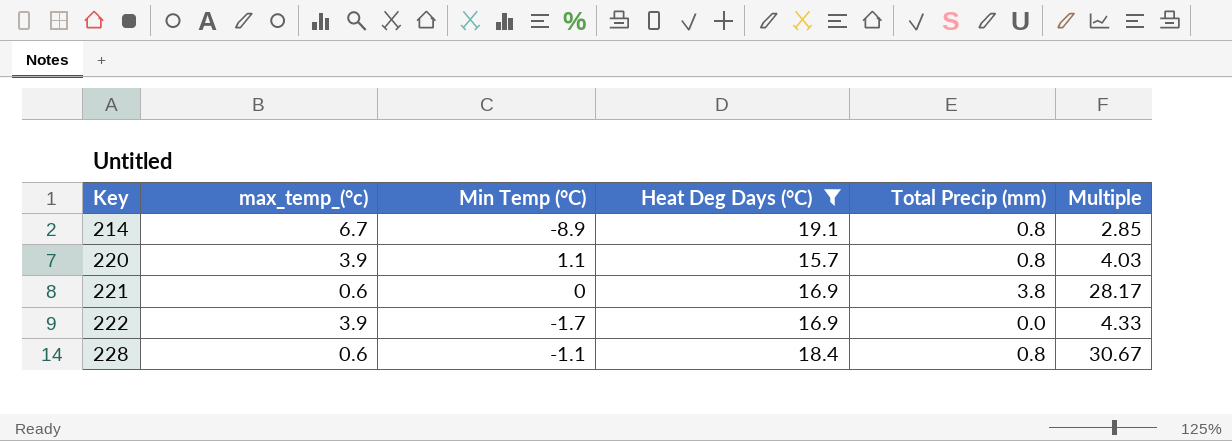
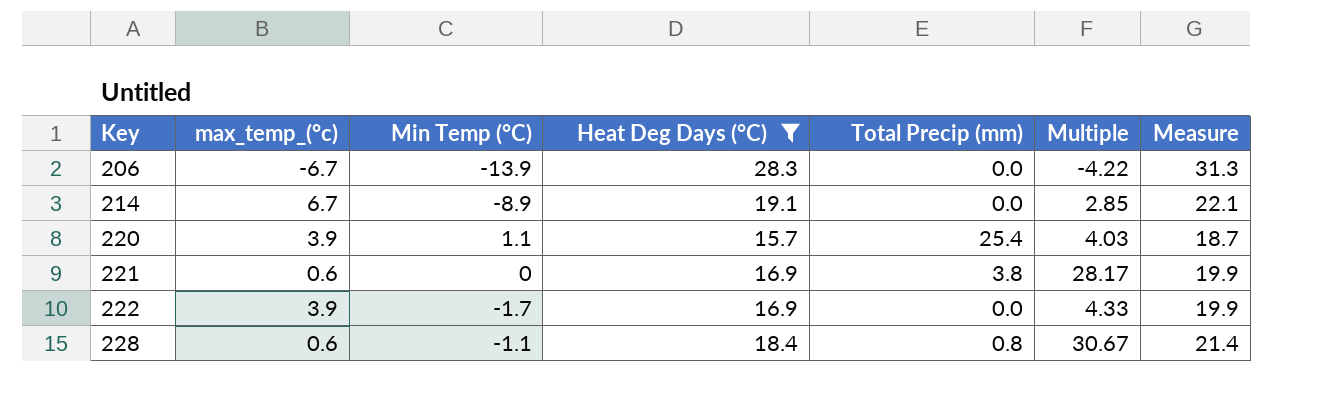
column Measure | formula: none -> [Heat Deg Days (°C)] + 3
row 206: none -> -6.7 | -13.9 | 28.3 | 0.0 | -4.22 | 31.3
214 | Total Precip (mm): 0.8 -> 0.0
220 | Total Precip (mm): 0.8 -> 25.4

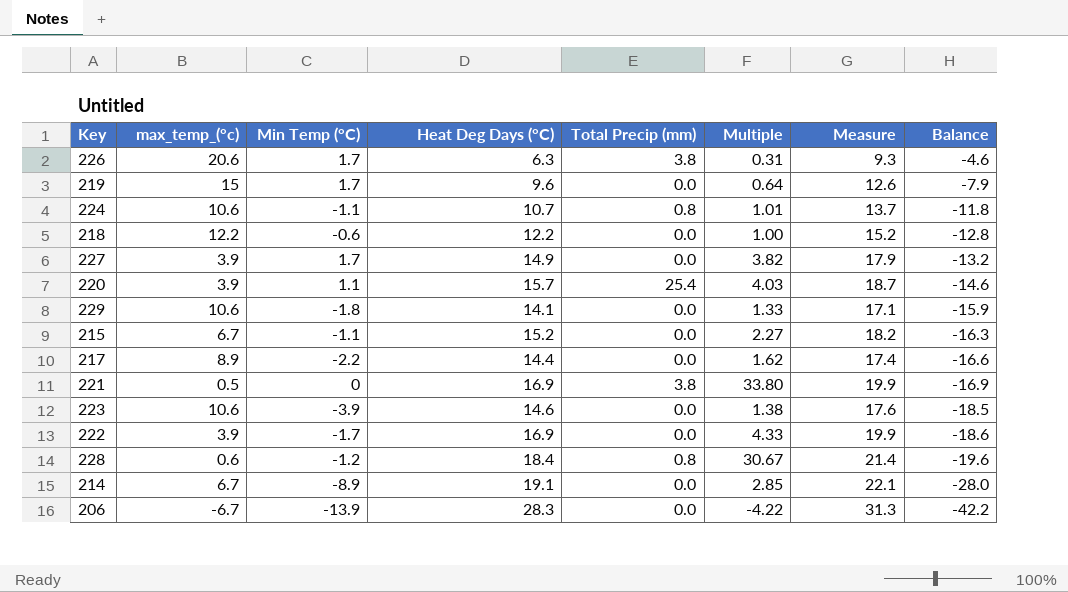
filter: Heat Deg Days (°C) >= 15.7 -> none
row order: Key ascending -> Balance descending
column Balance | formula: none -> [Min Temp (°C)] - [Heat Deg Days (°C)]
221 | max_temp_(°c): 0.6 -> 0.5
221 | Multiple: 28.17 -> 33.80
228 | Min Temp (°C): -1.1 -> -1.2

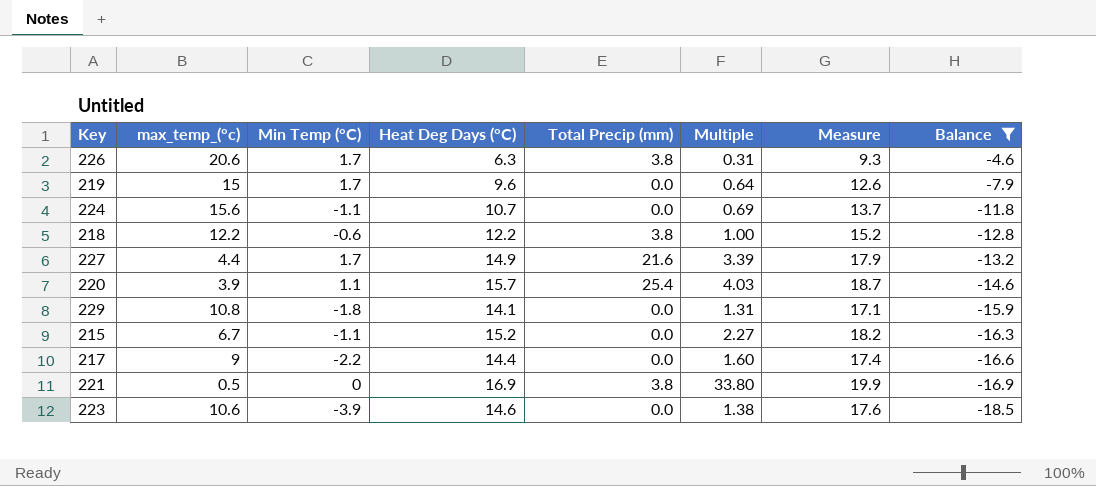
filter: none -> Balance >= -18.5
224 | max_temp_(°c): 10.6 -> 15.6
224 | Total Precip (mm): 0.8 -> 0.0
224 | Multiple: 1.01 -> 0.69
218 | Total Precip (mm): 0.0 -> 3.8
227 | max_temp_(°c): 3.9 -> 4.4
227 | Total Precip (mm): 0.0 -> 21.6
227 | Multiple: 3.82 -> 3.39
229 | max_temp_(°c): 10.6 -> 10.8
229 | Multiple: 1.33 -> 1.31
217 | max_temp_(°c): 8.9 -> 9
217 | Multiple: 1.62 -> 1.60

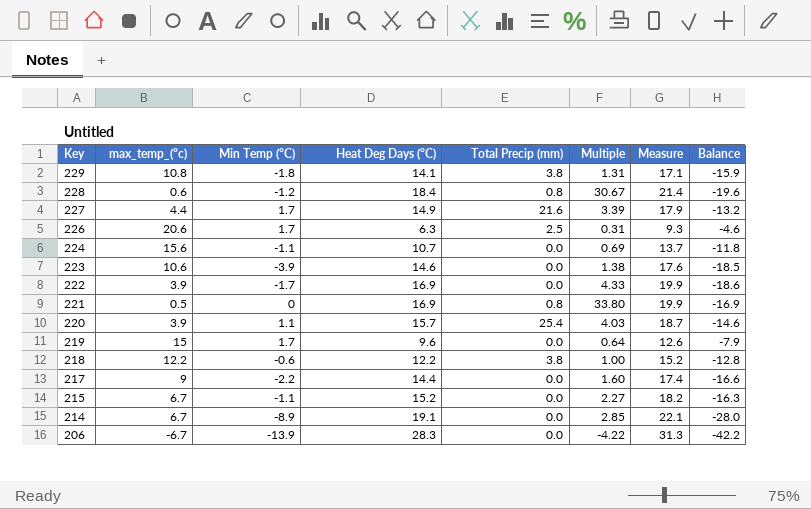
filter: Balance >= -18.5 -> none
row order: Balance descending -> Key descending
229 | Total Precip (mm): 0.0 -> 3.8
226 | Total Precip (mm): 3.8 -> 2.5
221 | Total Precip (mm): 3.8 -> 0.8

